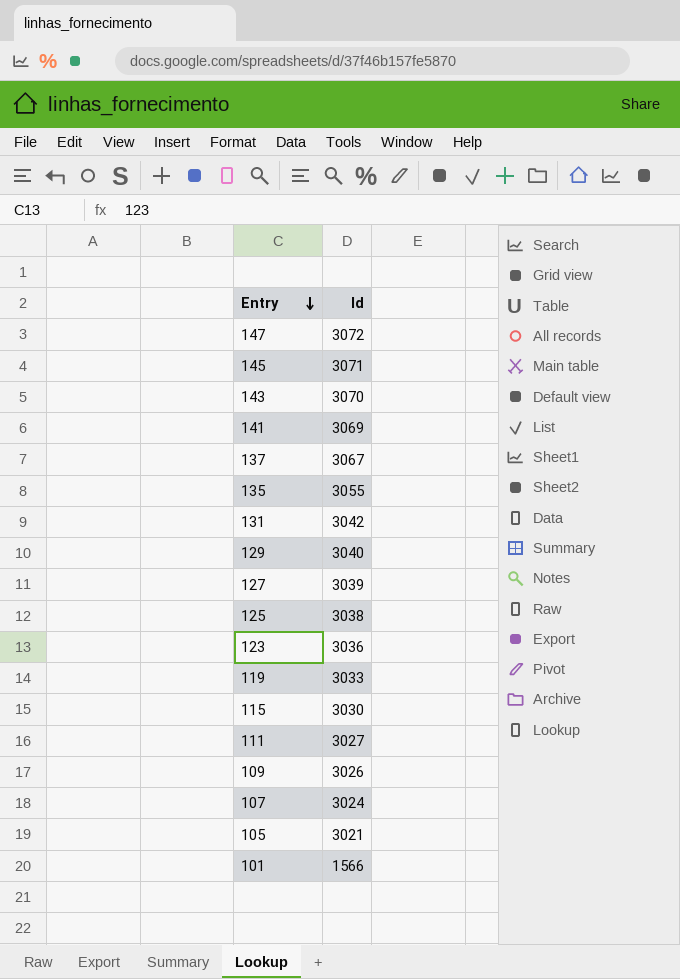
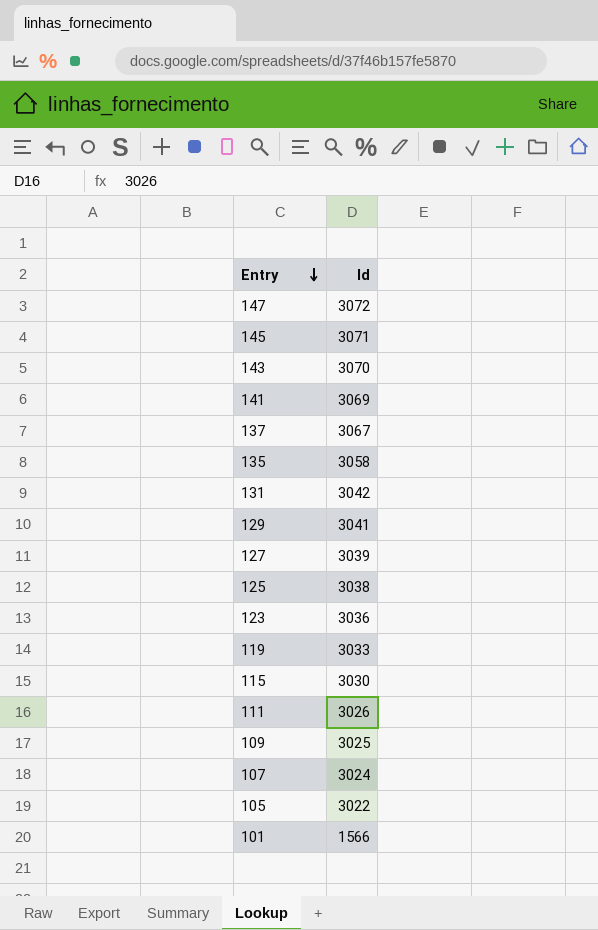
135 | Id: 3055 -> 3058
129 | Id: 3040 -> 3041
111 | Id: 3027 -> 3026
109 | Id: 3026 -> 3025
105 | Id: 3021 -> 3022

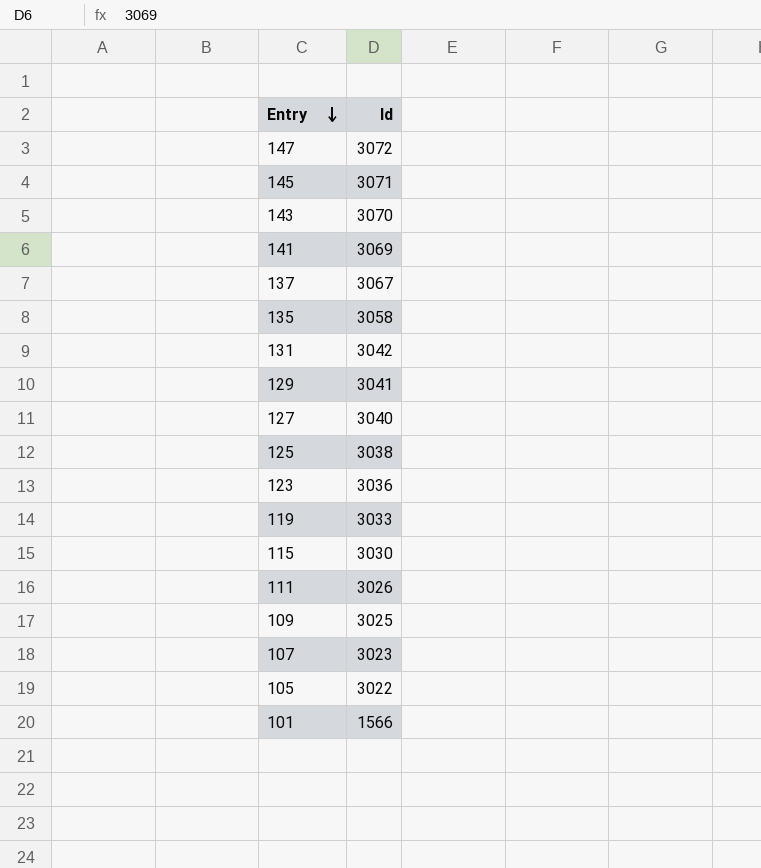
127 | Id: 3039 -> 3040
107 | Id: 3024 -> 3023

